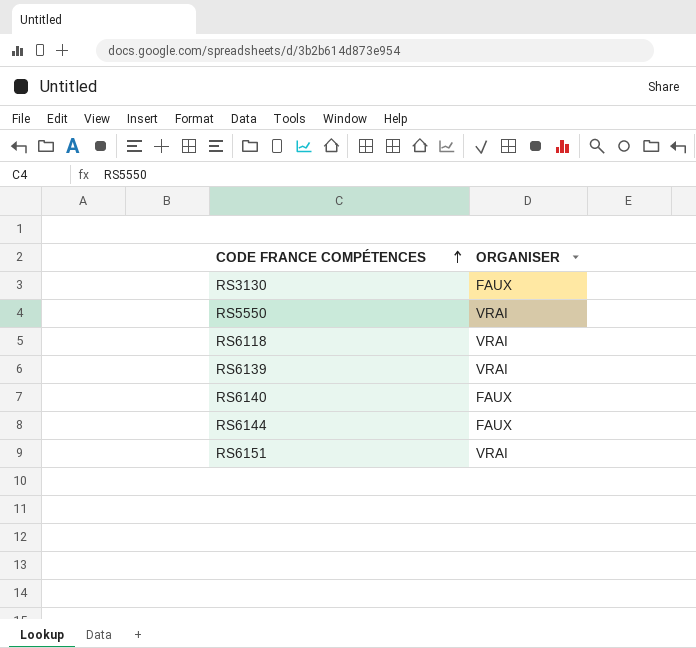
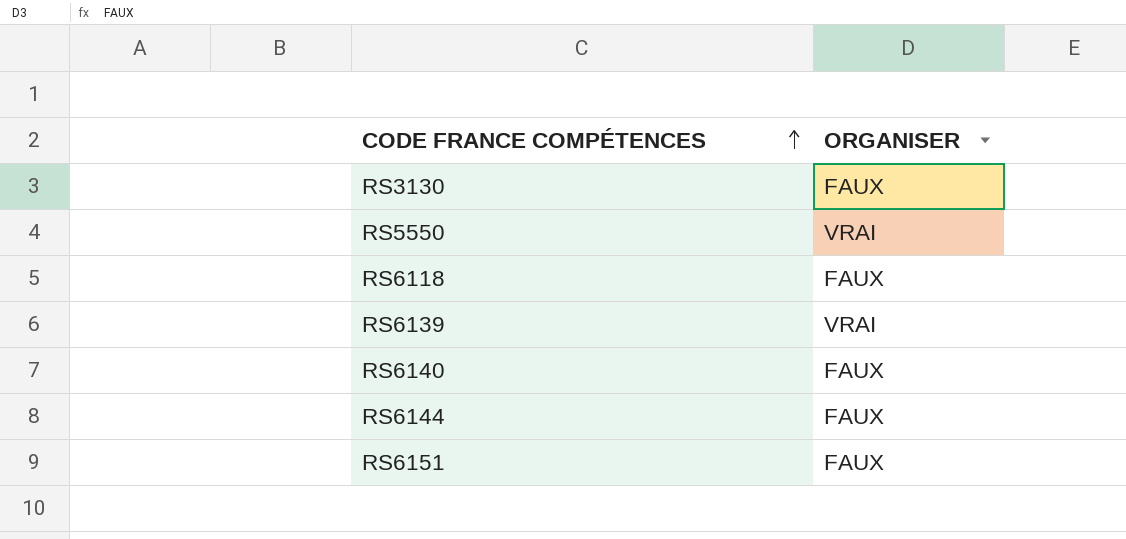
RS6118 | ORGANISER: VRAI -> FAUX
RS6151 | ORGANISER: VRAI -> FAUX

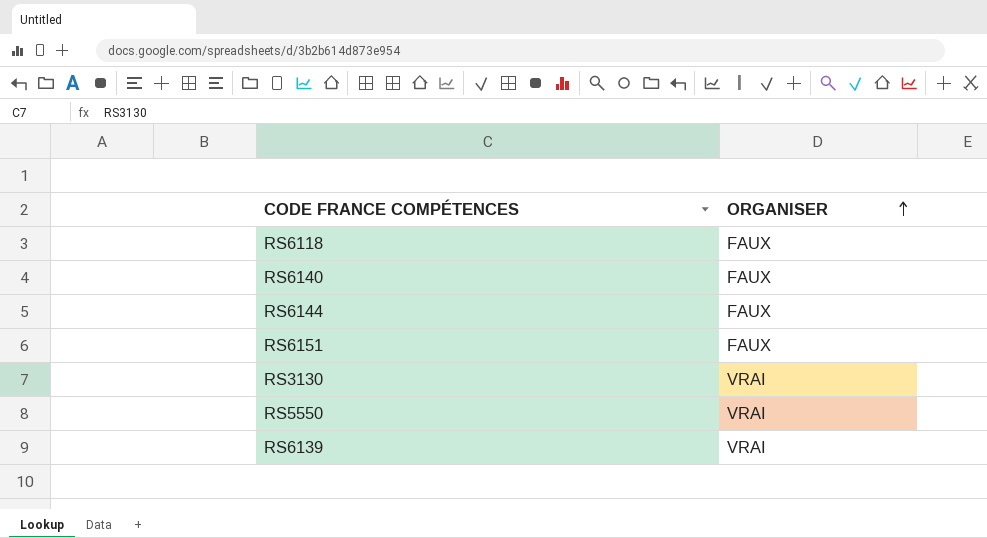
row order: CODE FRANCE COMPÉTENCES ascending -> ORGANISER ascending
RS3130 | ORGANISER: FAUX -> VRAI

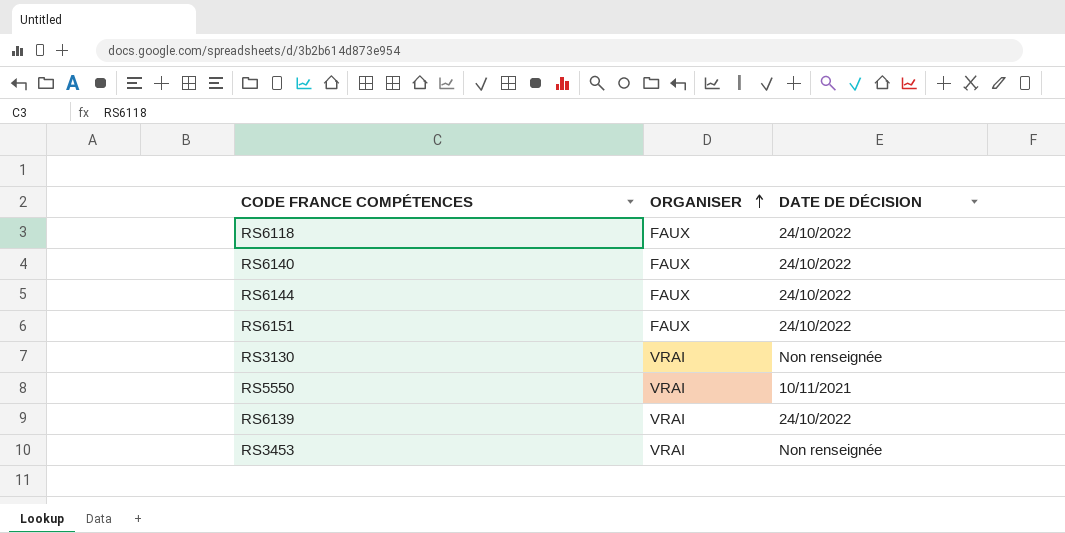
column DATE DE DÉCISION | position: none -> 3
row RS3453: none -> VRAI | Non renseignée

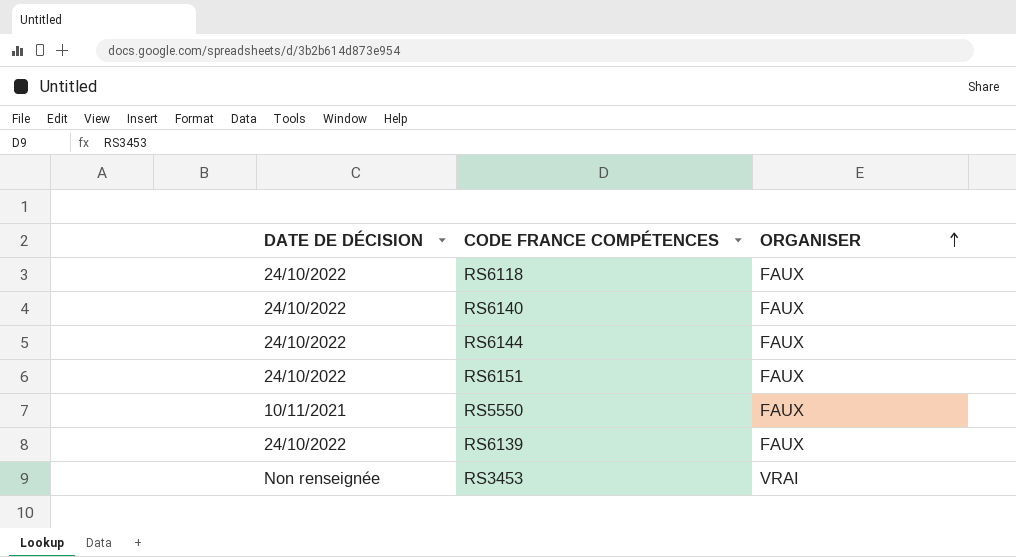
column DATE DE DÉCISION | position: 3 -> 1
row RS3130: VRAI | Non renseignée -> none
RS5550 | ORGANISER: VRAI -> FAUX
RS6139 | ORGANISER: VRAI -> FAUX

